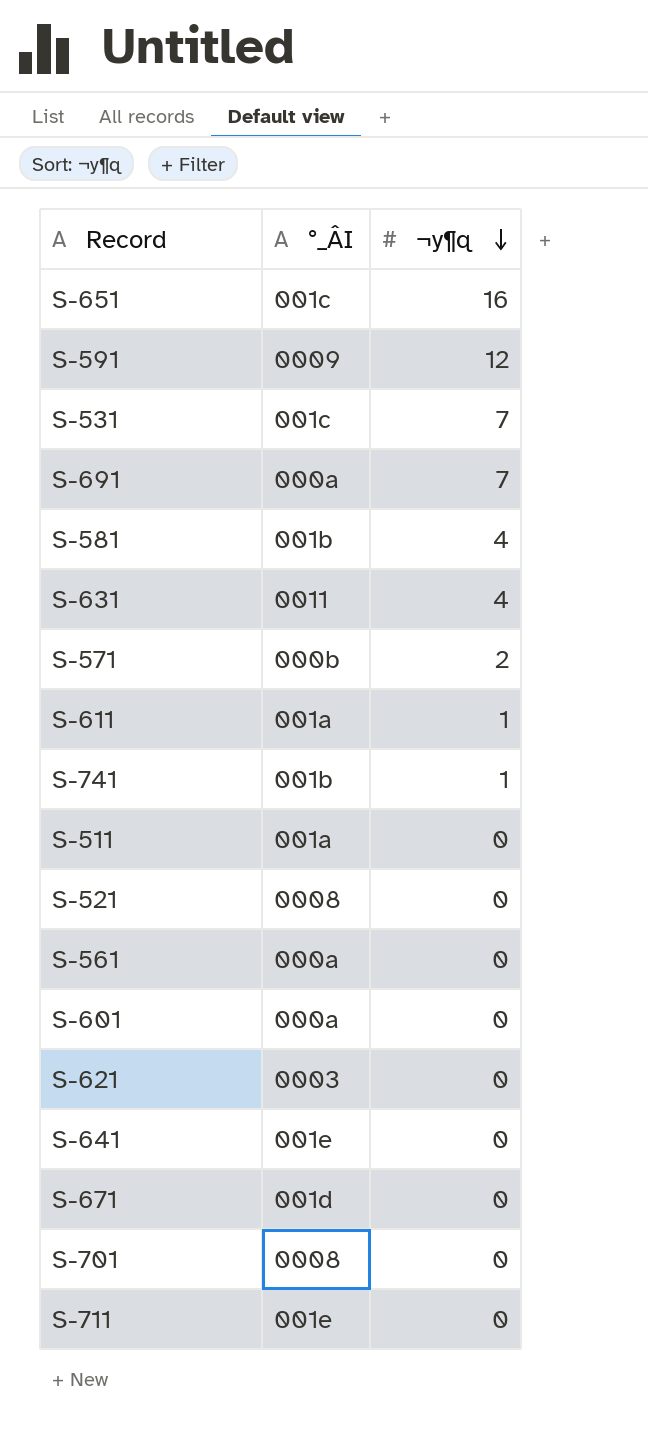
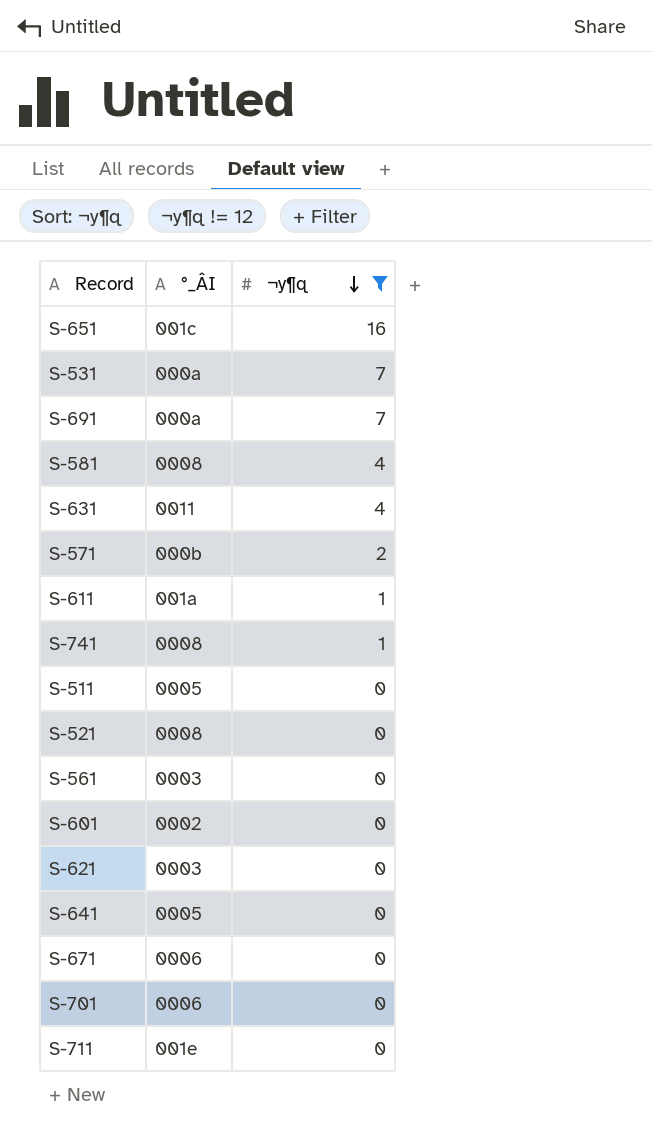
filter: none -> ¬y¶q != 12
S-531 | °_ÂI: 001c -> 000a
S-581 | °_ÂI: 001b -> 0008
S-741 | °_ÂI: 001b -> 0008
S-511 | °_ÂI: 001a -> 0005
S-561 | °_ÂI: 000a -> 0003
S-601 | °_ÂI: 000a -> 0002
S-641 | °_ÂI: 001e -> 0005
S-671 | °_ÂI: 001d -> 0006
S-701 | °_ÂI: 0008 -> 0006

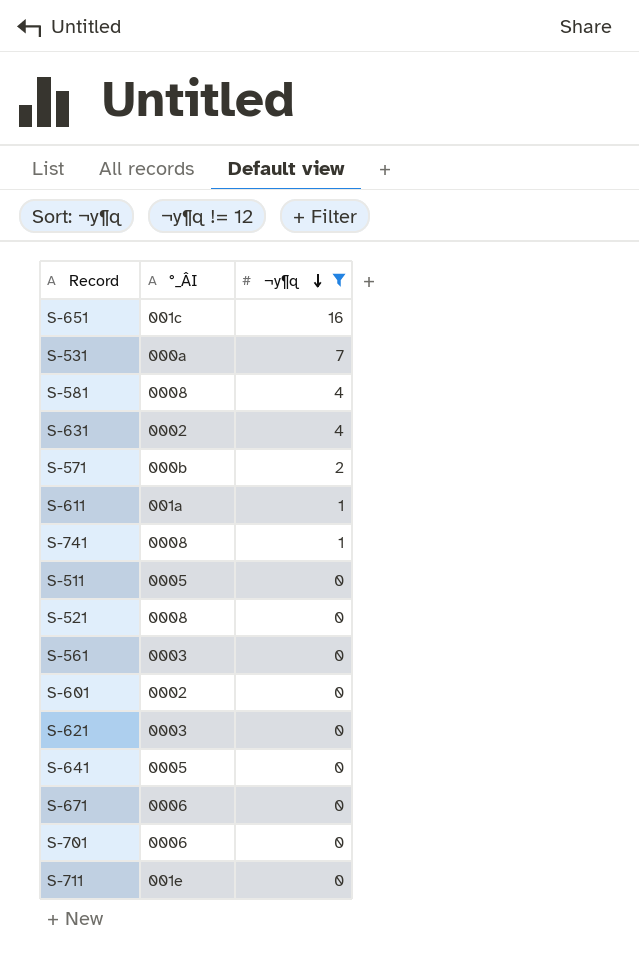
row S-691: 000a | 7 -> none
S-631 | °_ÂI: 0011 -> 0002

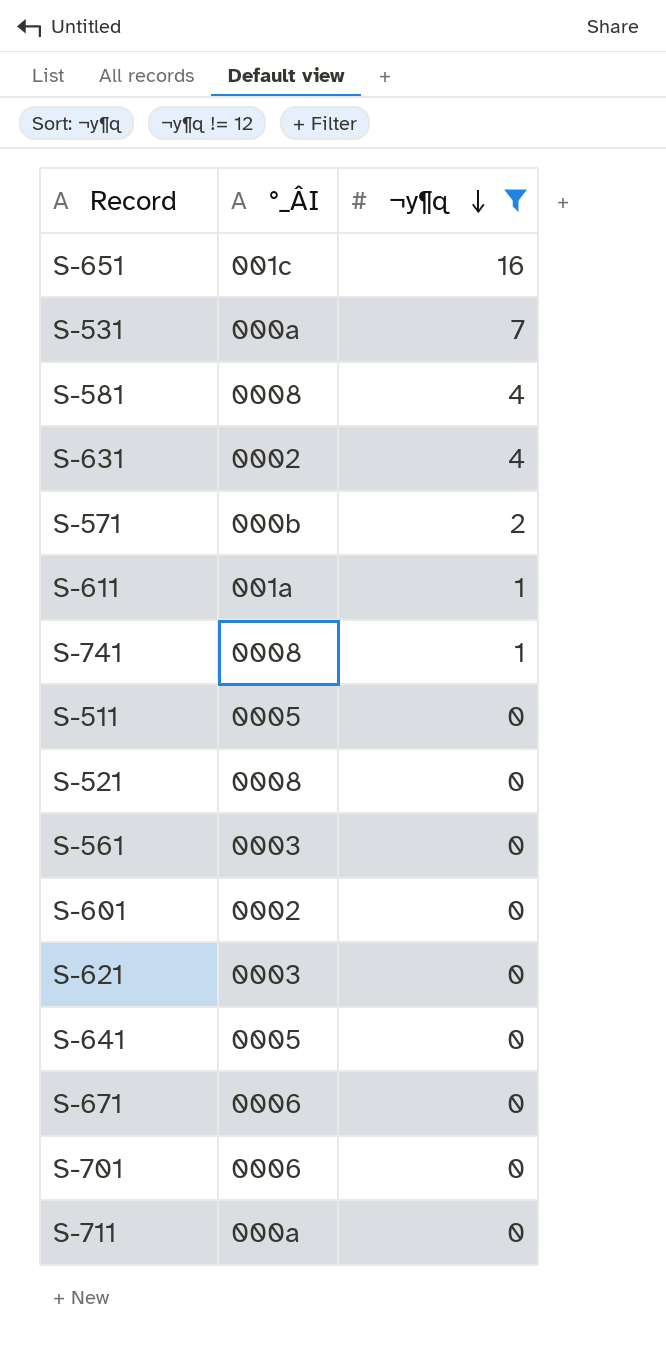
S-711 | °_ÂI: 001e -> 000a

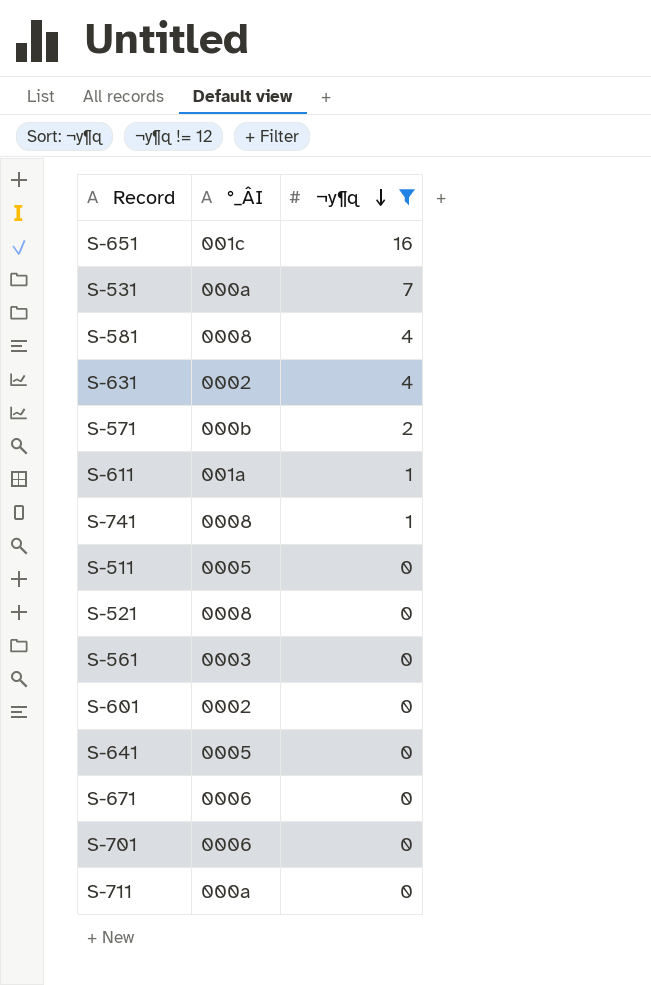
row S-621: 0003 | 0 -> none

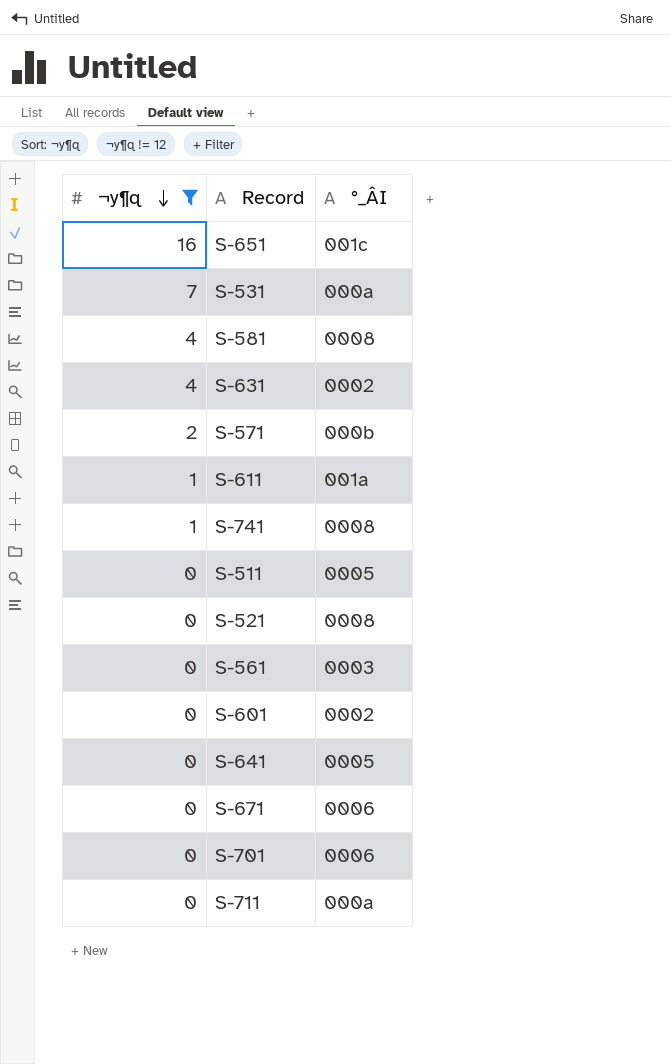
column ¬y¶q | position: 3 -> 1

